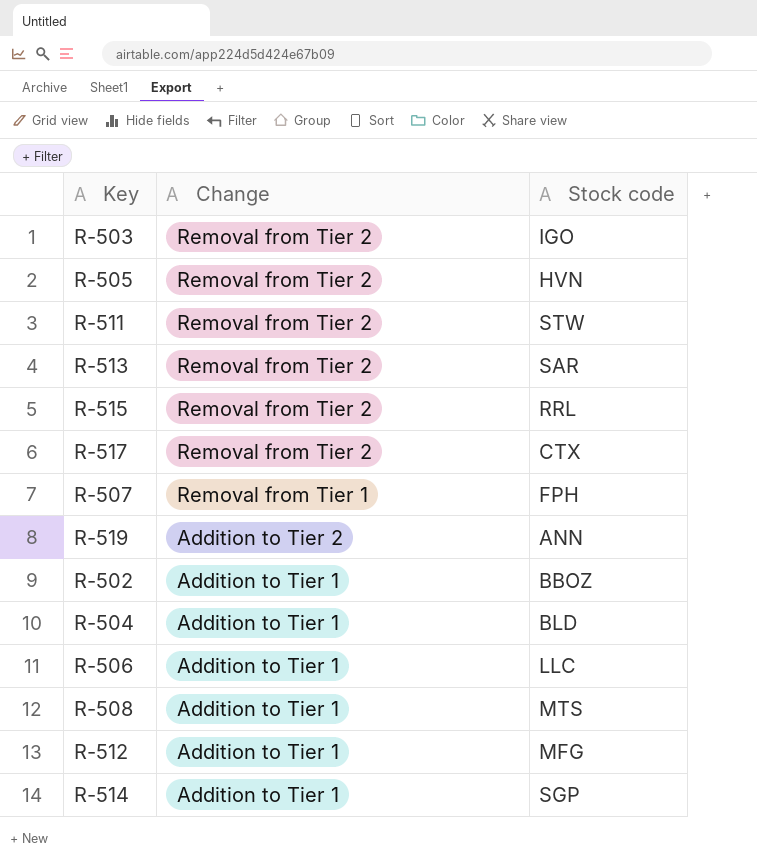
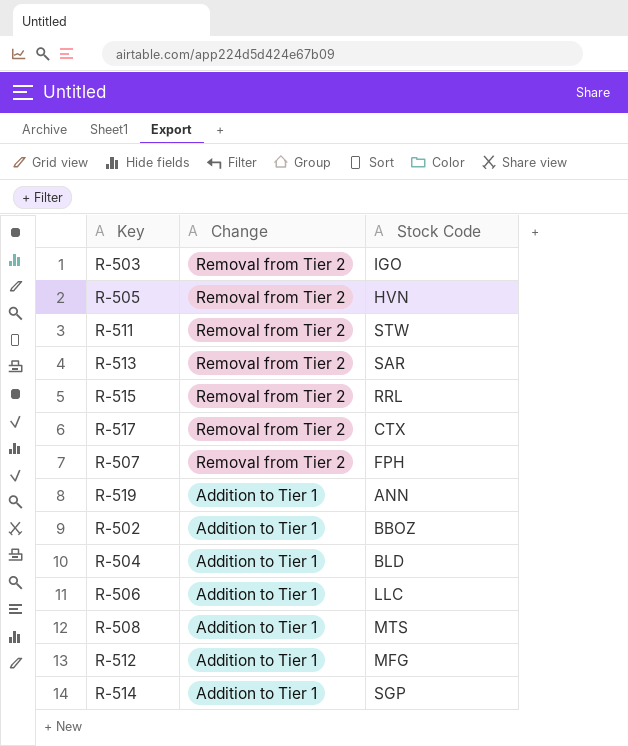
column name: Stock code -> Stock Code
R-507 | Change: Removal from Tier 1 -> Removal from Tier 2
R-519 | Change: Addition to Tier 2 -> Addition to Tier 1

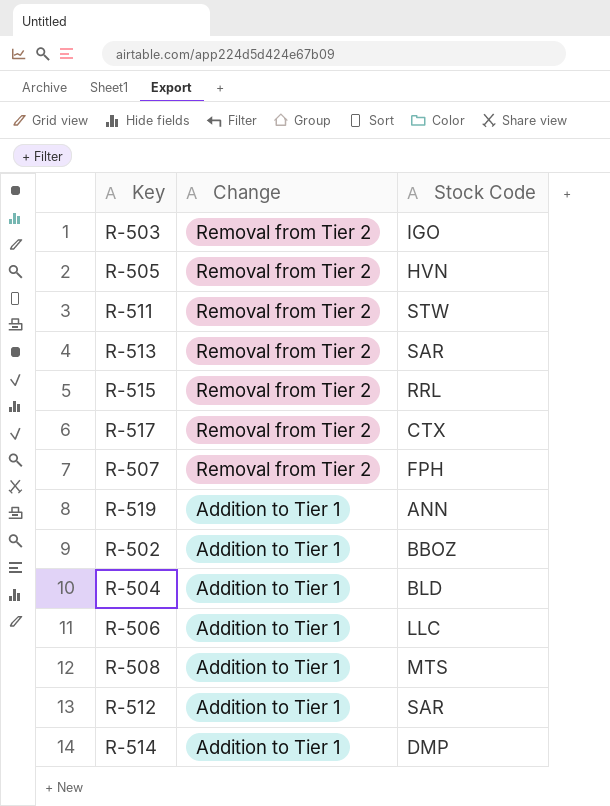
R-512 | Stock Code: MFG -> SAR
R-514 | Stock Code: SGP -> DMP

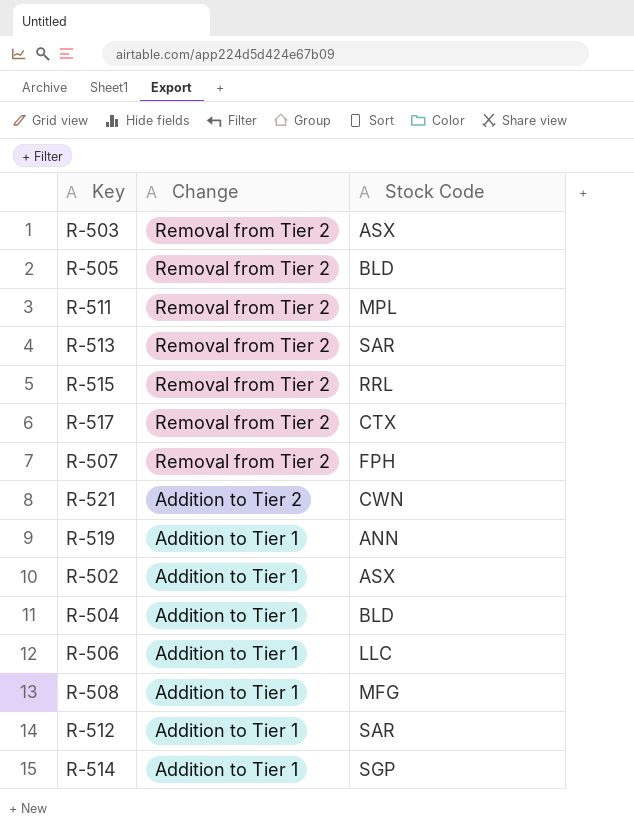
R-503 | Stock Code: IGO -> ASX
R-505 | Stock Code: HVN -> BLD
R-511 | Stock Code: STW -> MPL
row R-521: none -> Addition to Tier 2 | CWN
R-502 | Stock Code: BBOZ -> ASX
R-508 | Stock Code: MTS -> MFG
R-514 | Stock Code: DMP -> SGP

